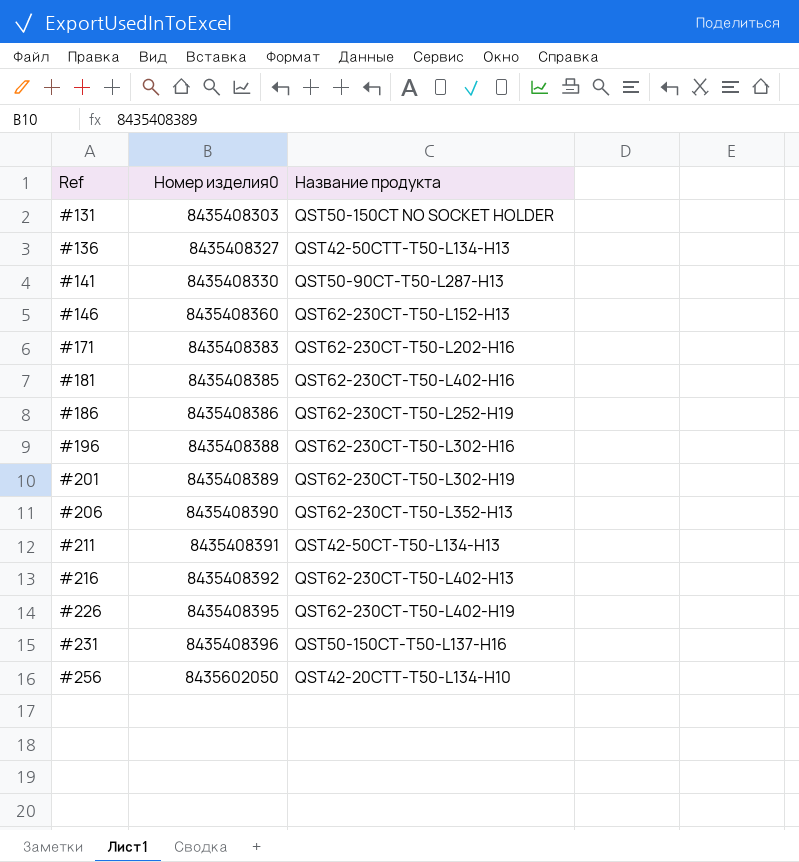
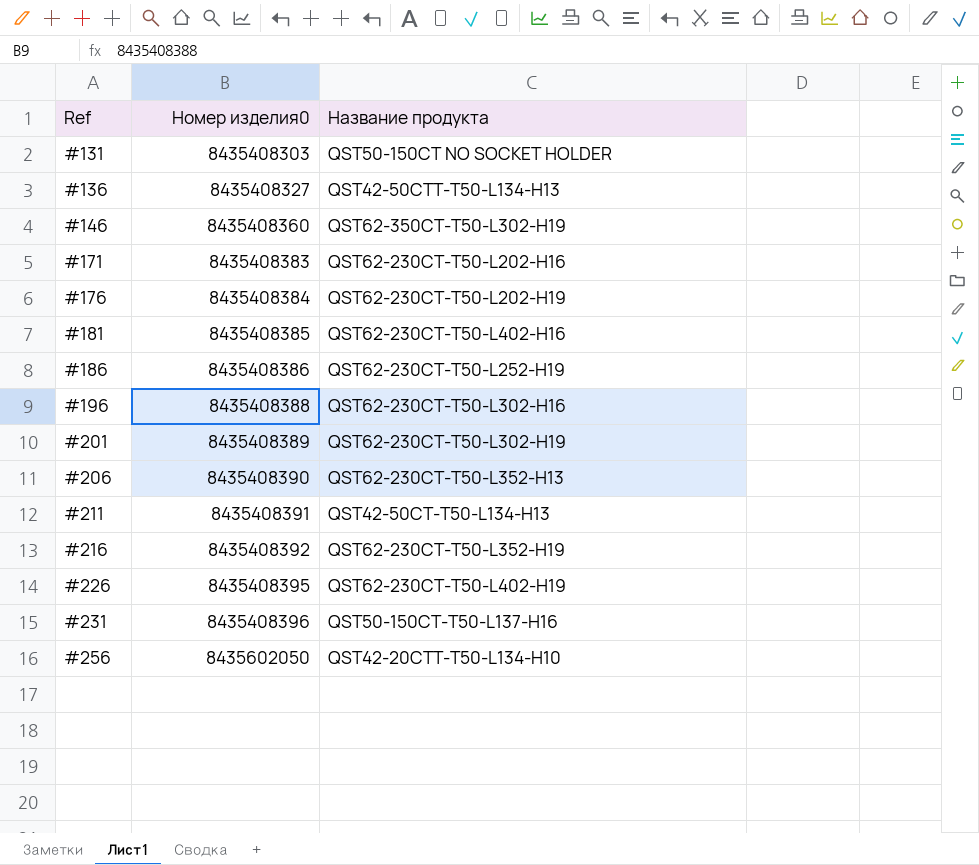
row #141: 8435408330 | QST50-90CT-T50-L287-H13 -> none
#146 | Название продукта: QST62-230CT-T50-L152-H13 -> QST62-350CT-T50-L302-H19
row #176: none -> 8435408384 | QST62-230CT-T50-L202-H19
#216 | Название продукта: QST62-230CT-T50-L402-H13 -> QST62-230CT-T50-L352-H19

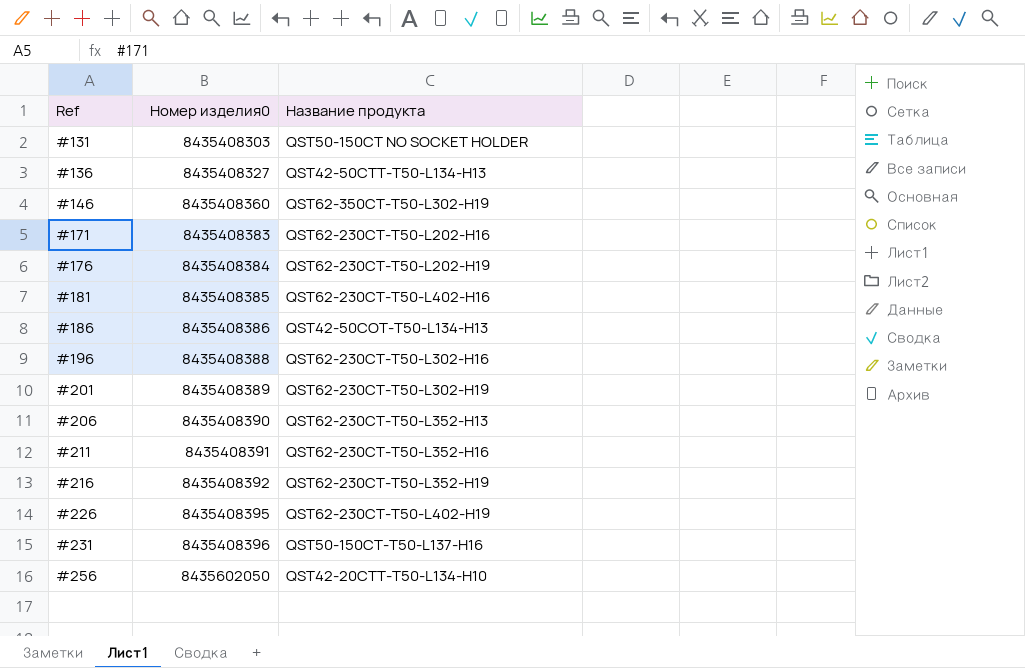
#186 | Название продукта: QST62-230CT-T50-L252-H19 -> QST42-50COT-T50-L134-H13
#211 | Название продукта: QST42-50CT-T50-L134-H13 -> QST62-230CT-T50-L352-H16

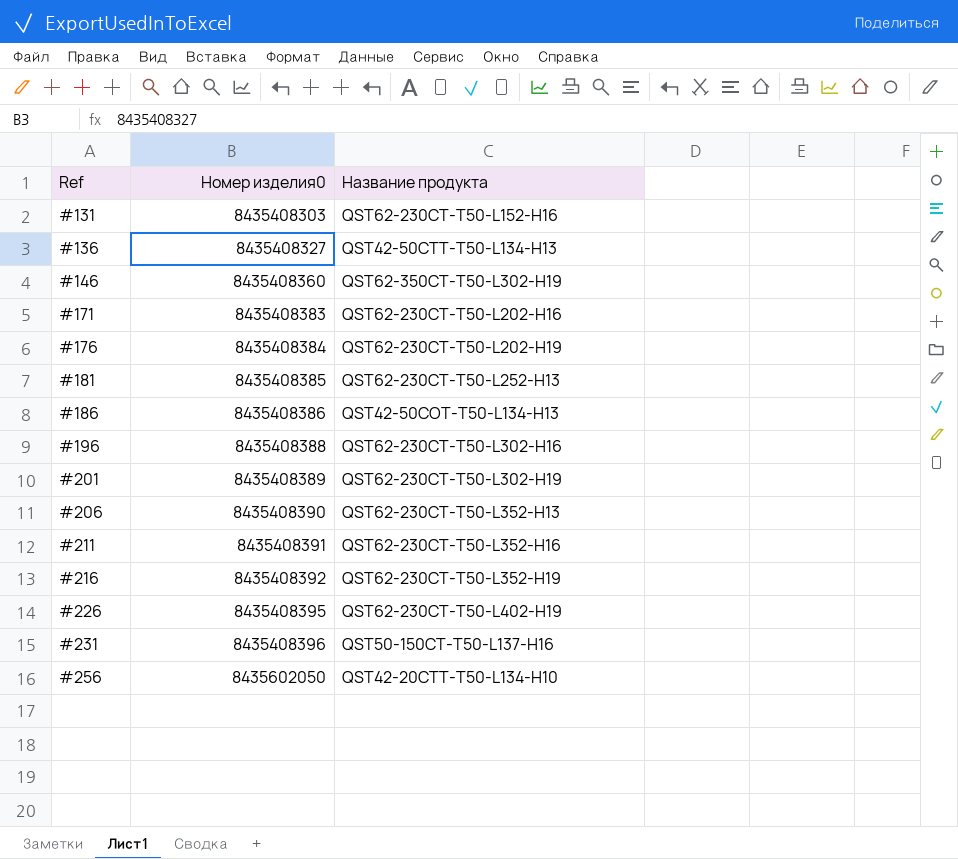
#131 | Название продукта: QST50-150CT NO SOCKET HOLDER -> QST62-230CT-T50-L152-H16
#181 | Название продукта: QST62-230CT-T50-L402-H16 -> QST62-230CT-T50-L252-H13

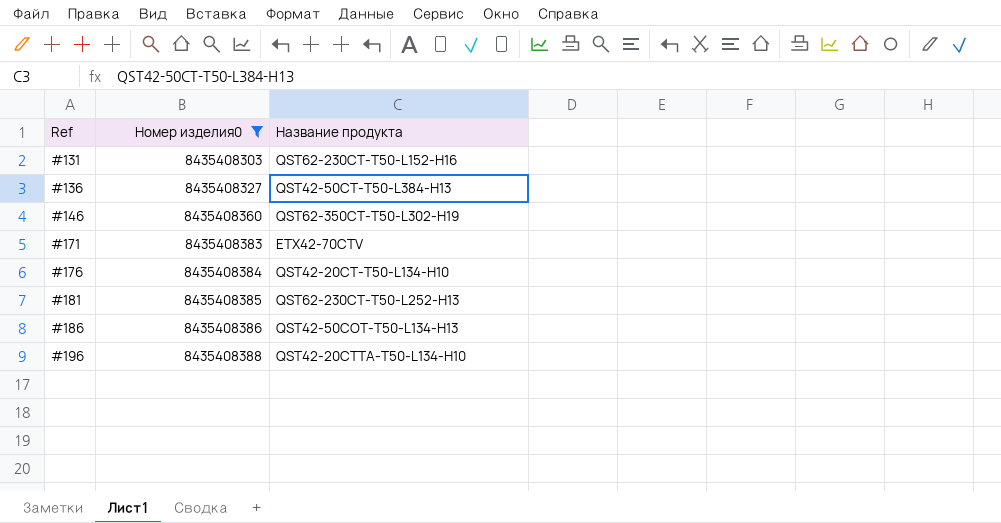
filter: none -> Номер изделия0 <= 8435408388
#136 | Название продукта: QST42-50CTT-T50-L134-H13 -> QST42-50CT-T50-L384-H13
#171 | Название продукта: QST62-230CT-T50-L202-H16 -> ETX42-70CTV
#176 | Название продукта: QST62-230CT-T50-L202-H19 -> QST42-20CT-T50-L134-H10
#196 | Название продукта: QST62-230CT-T50-L302-H16 -> QST42-20CTTA-T50-L134-H10

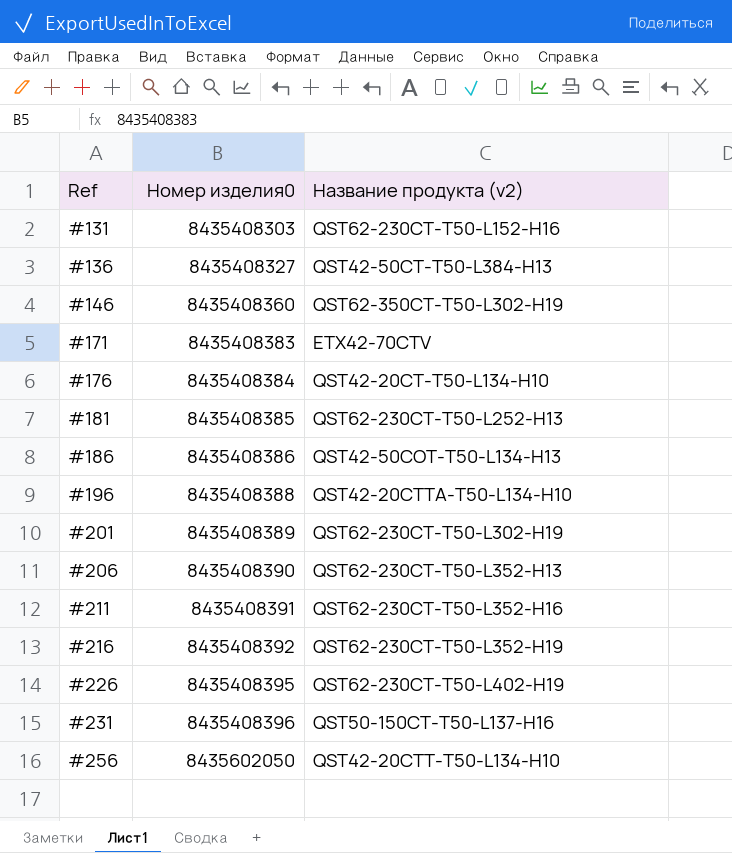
filter: Номер изделия0 <= 8435408388 -> none
column name: Название продукта -> Название продукта (v2)

